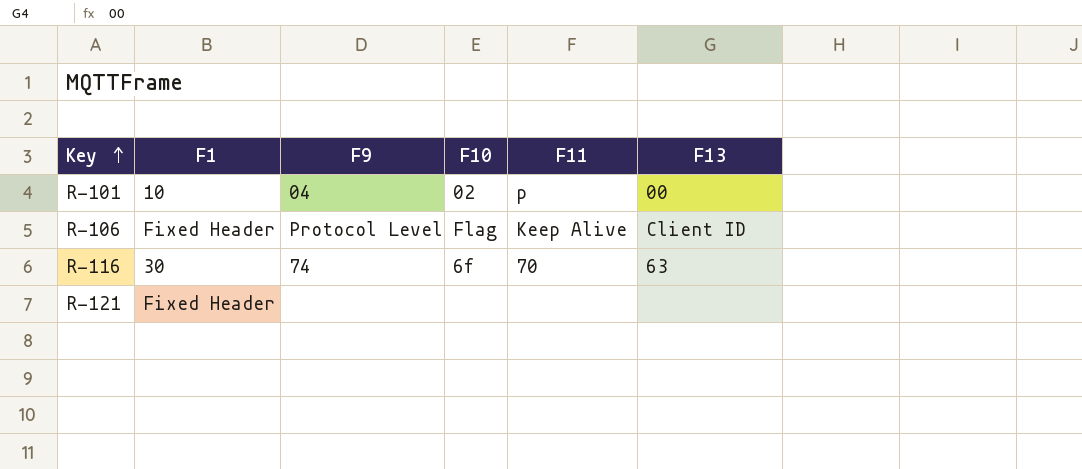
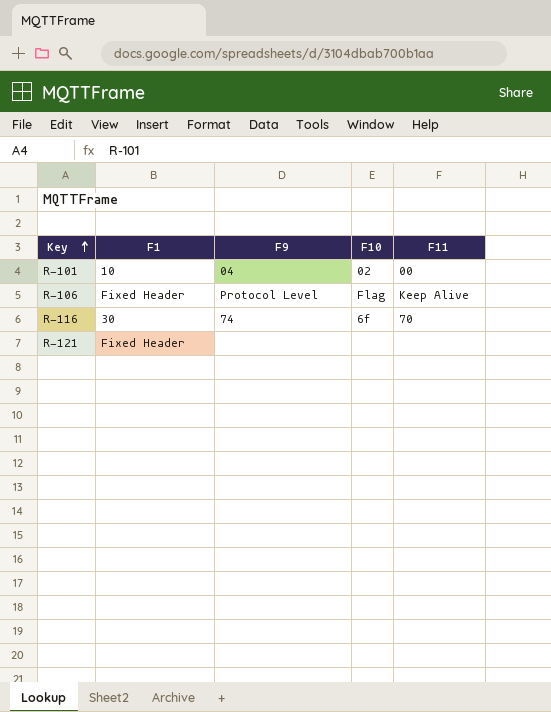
column F13 | position: 6 -> none
R-101 | F11: p -> 00

